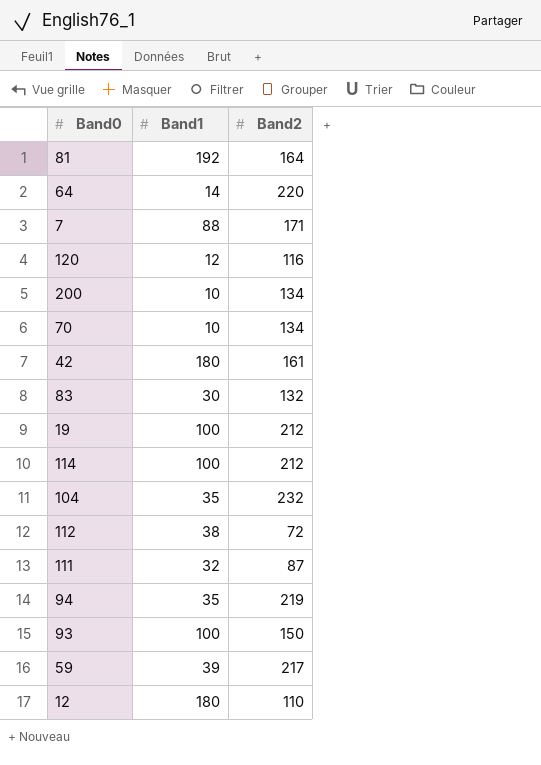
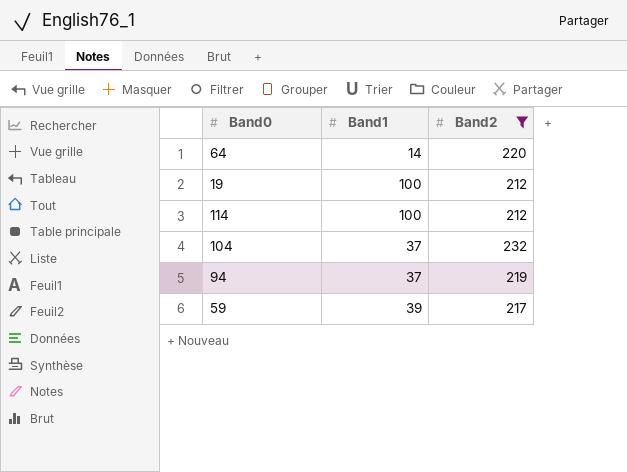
filter: none -> Band2 >= 212
104 | Band1: 35 -> 37
94 | Band1: 35 -> 37

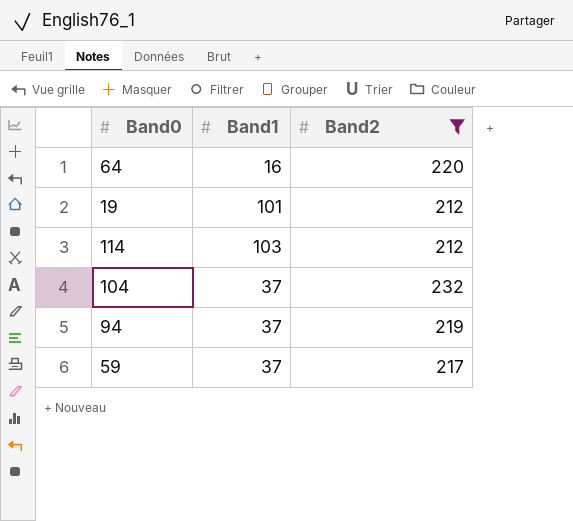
64 | Band1: 14 -> 16
19 | Band1: 100 -> 101
114 | Band1: 100 -> 103
59 | Band1: 39 -> 37

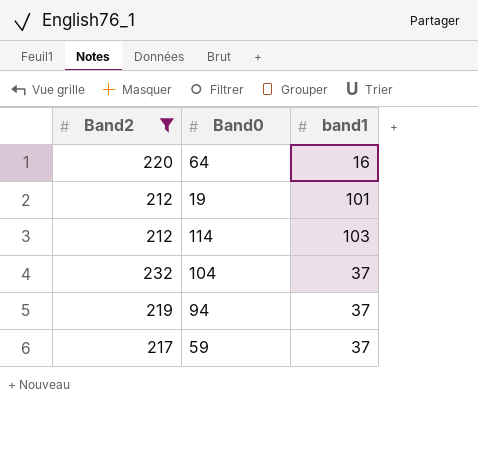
column Band2 | position: 3 -> 1
column name: Band1 -> band1

